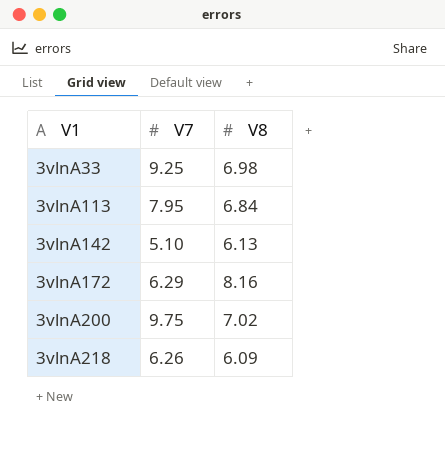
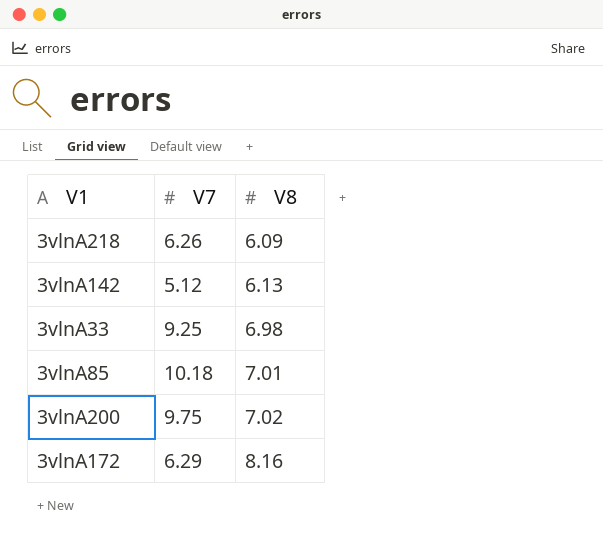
row order: V1 ascending -> V8 ascending
row 3vlnA113: 7.95 | 6.84 -> none
3vlnA142 | V7: 5.10 -> 5.12
row 3vlnA85: none -> 10.18 | 7.01

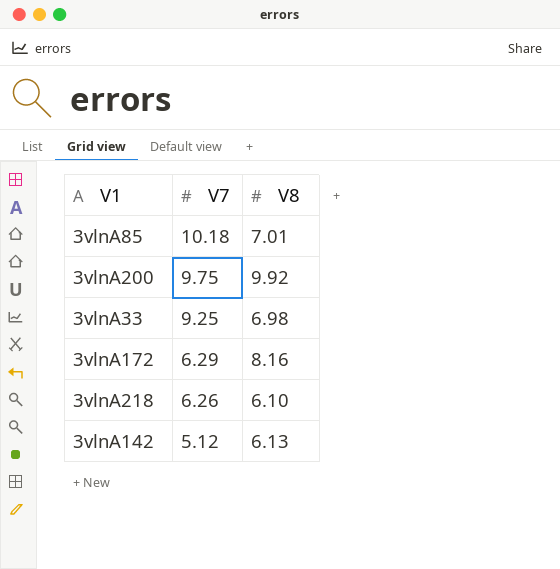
row order: V8 ascending -> V7 descending
3vlnA200 | V8: 7.02 -> 9.92
3vlnA218 | V8: 6.09 -> 6.10

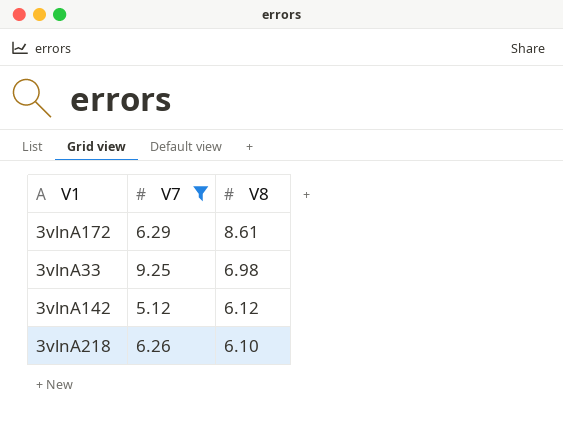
filter: none -> V7 <= 9.25
row order: V7 descending -> V8 descending
3vlnA172 | V8: 8.16 -> 8.61
3vlnA142 | V8: 6.13 -> 6.12

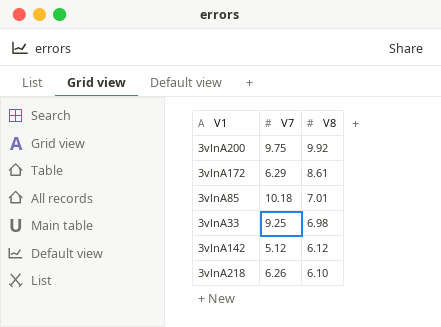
filter: V7 <= 9.25 -> none

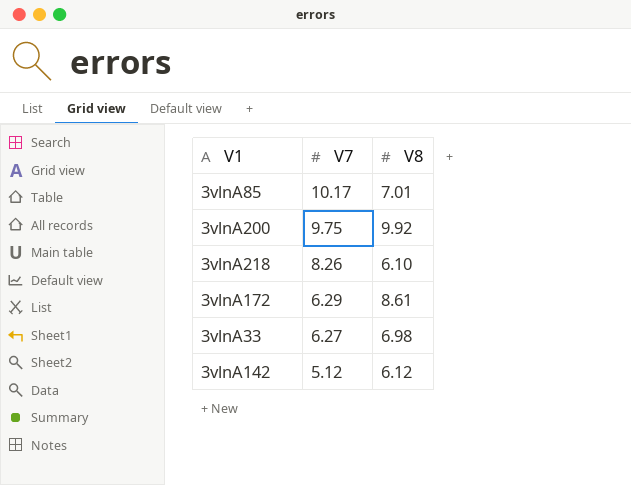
row order: V8 descending -> V7 descending
3vlnA85 | V7: 10.18 -> 10.17
3vlnA218 | V7: 6.26 -> 8.26
3vlnA33 | V7: 9.25 -> 6.27

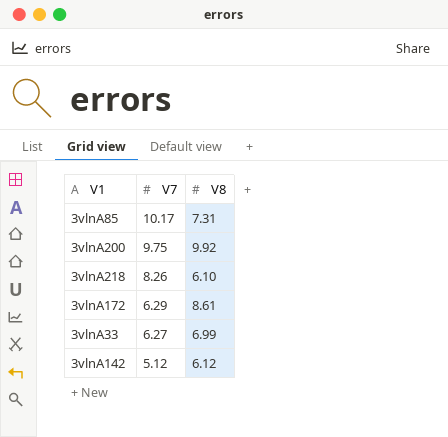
3vlnA85 | V8: 7.01 -> 7.31
3vlnA33 | V8: 6.98 -> 6.99

